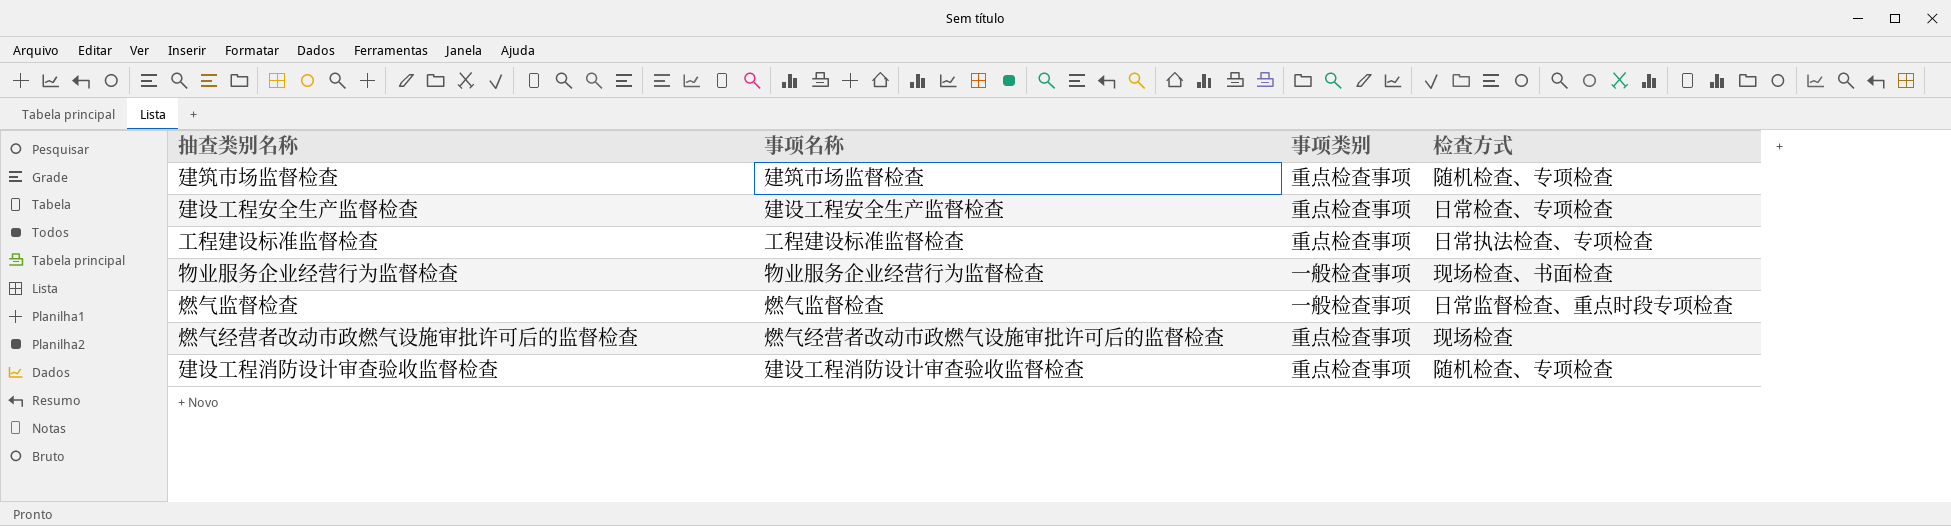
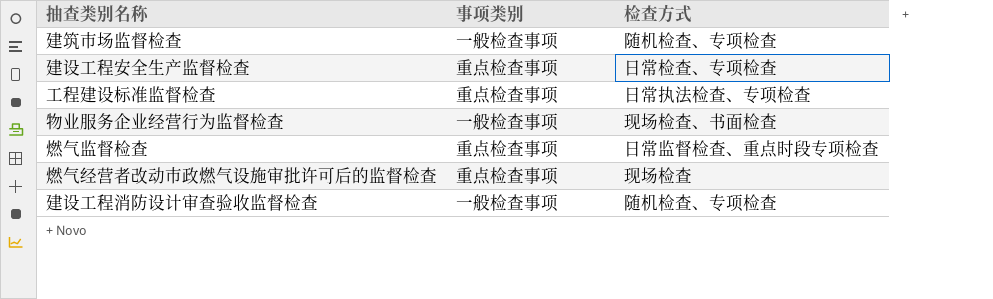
column 事项名称 | position: 2 -> none
建筑市场监督检查 | 事项类别: 重点检查事项 -> 一般检查事项
燃气监督检查 | 事项类别: 一般检查事项 -> 重点检查事项
建设工程消防设计审查验收监督检查 | 事项类别: 重点检查事项 -> 一般检查事项

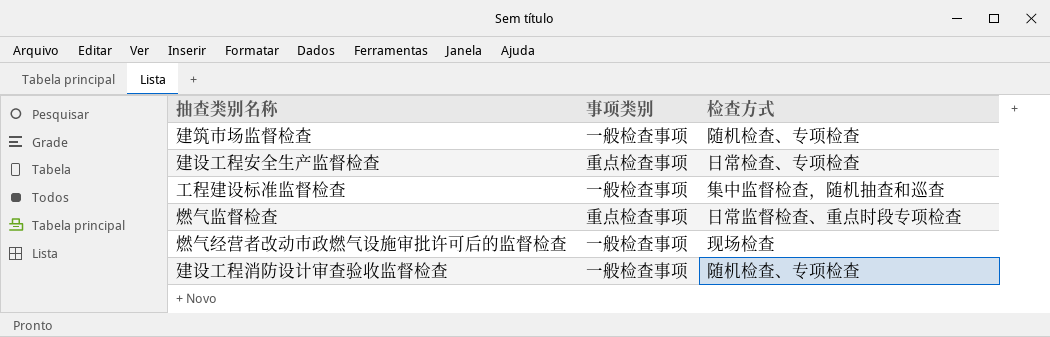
row 物业服务企业经营行为监督检查: 一般检查事项 | 现场检查、书面检查 -> none
工程建设标准监督检查 | 事项类别: 重点检查事项 -> 一般检查事项
工程建设标准监督检查 | 检查方式: 日常执法检查、专项检查 -> 集中监督检查，随机抽查和巡查
燃气经营者改动市政燃气设施审批许可后的监督检查 | 事项类别: 重点检查事项 -> 一般检查事项

